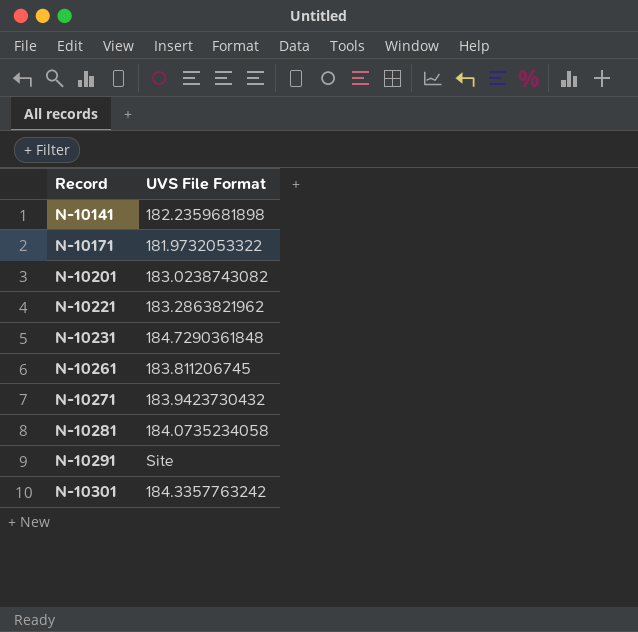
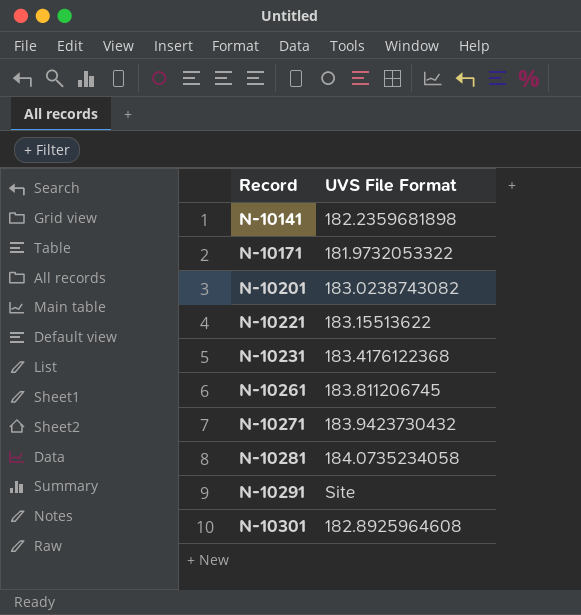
N-10221 | UVS File Format: 183.2863821962 -> 183.15513622
N-10231 | UVS File Format: 184.7290361848 -> 183.4176122368
N-10301 | UVS File Format: 184.3357763242 -> 182.8925964608

